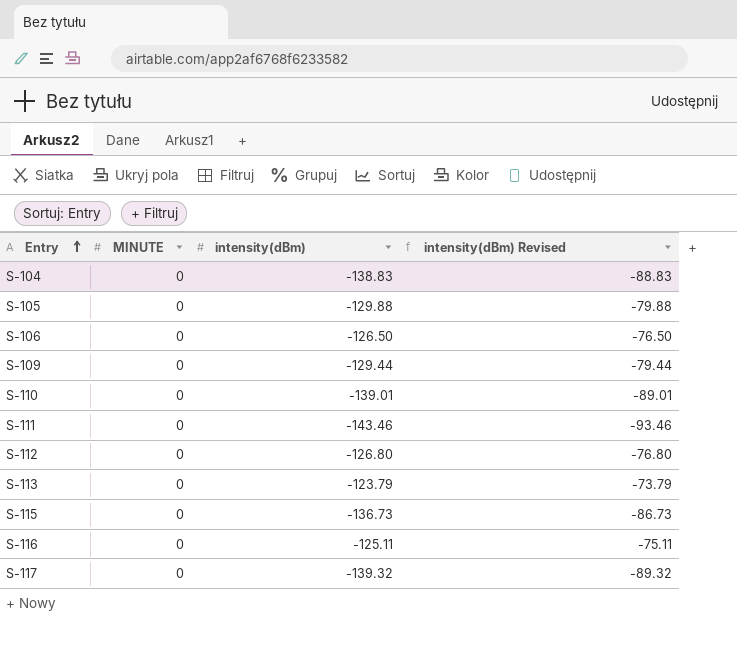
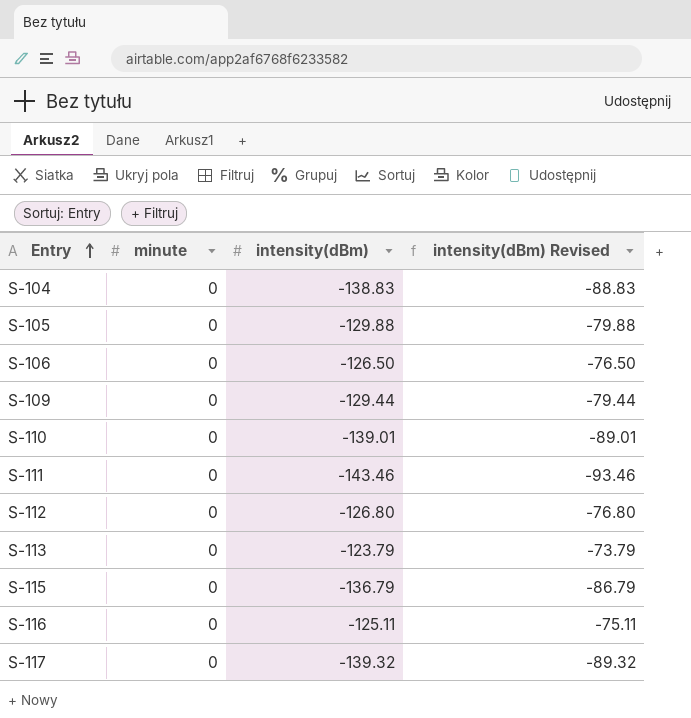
column name: MINUTE -> minute
S-115 | intensity(dBm): -136.73 -> -136.79
S-115 | intensity(dBm) Revised: -86.73 -> -86.79

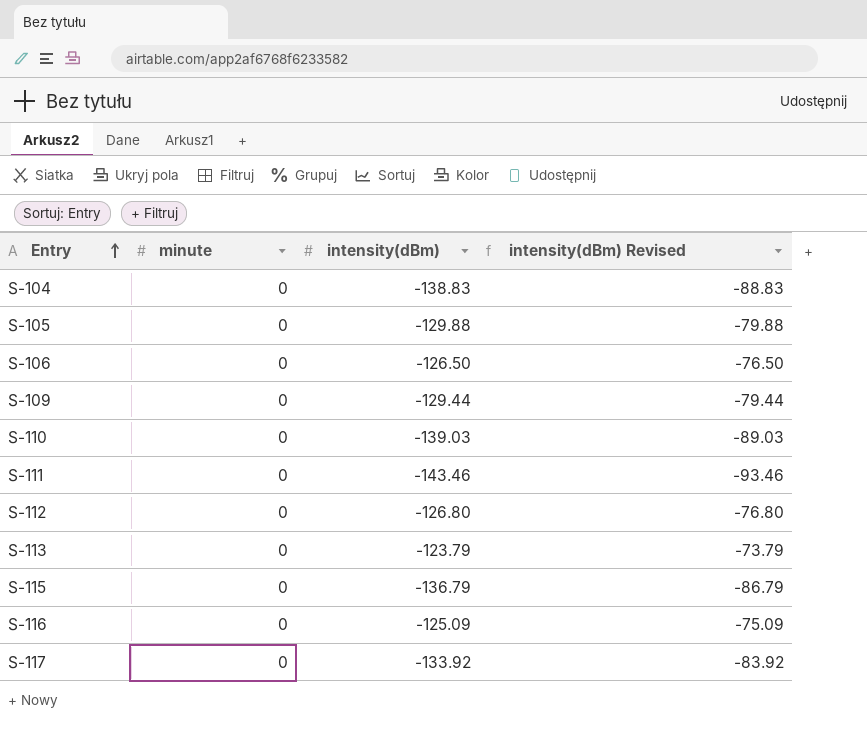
S-110 | intensity(dBm): -139.01 -> -139.03
S-110 | intensity(dBm) Revised: -89.01 -> -89.03
S-116 | intensity(dBm): -125.11 -> -125.09
S-116 | intensity(dBm) Revised: -75.11 -> -75.09
S-117 | intensity(dBm): -139.32 -> -133.92
S-117 | intensity(dBm) Revised: -89.32 -> -83.92

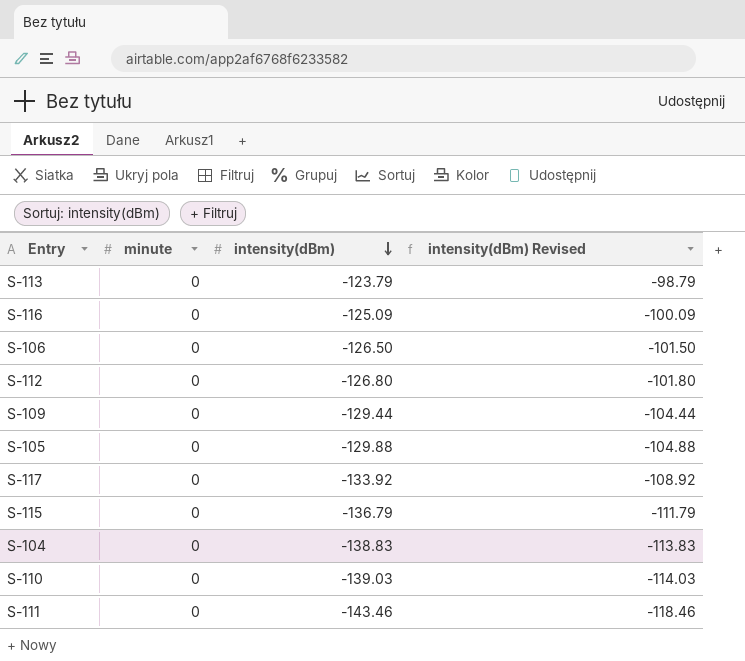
row order: Entry ascending -> intensity(dBm) descending
column intensity(dBm) Revised | formula: [intensity(dBm)] + 50 -> [intensity(dBm)] + 25

